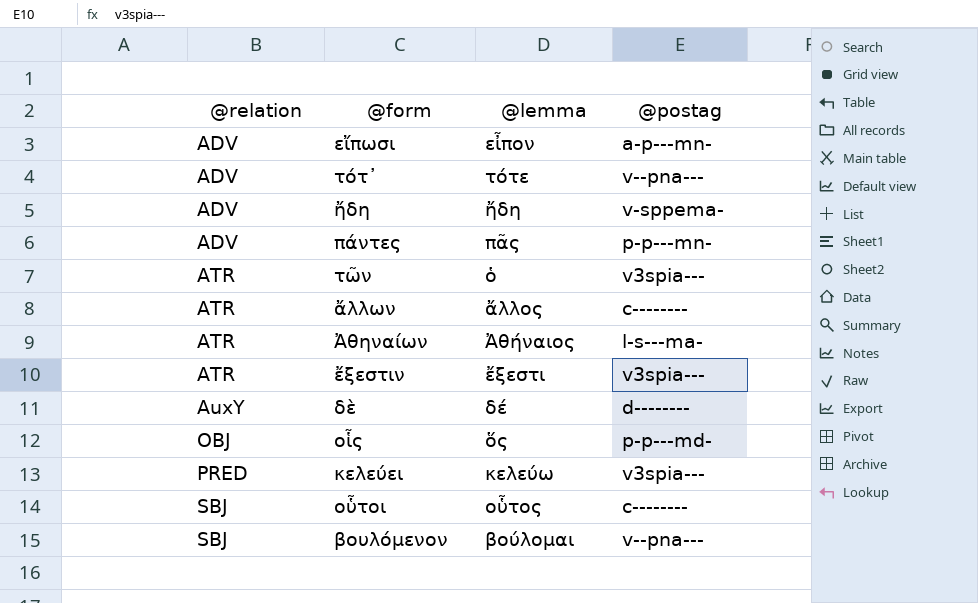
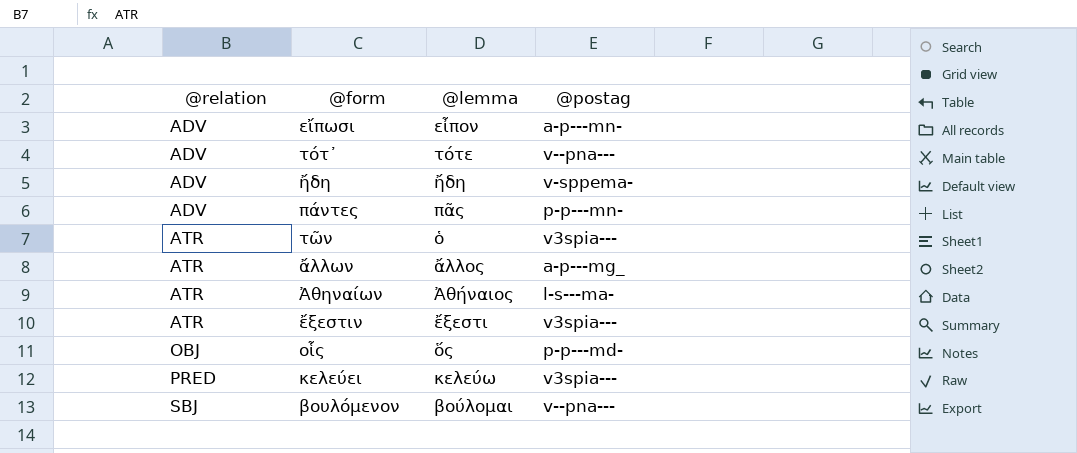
row δὲ: AuxY | δέ | d-------- -> none
row οὗτοι: SBJ | οὗτος | c-------- -> none
ἄλλων | @postag: c-------- -> a-p---mg_

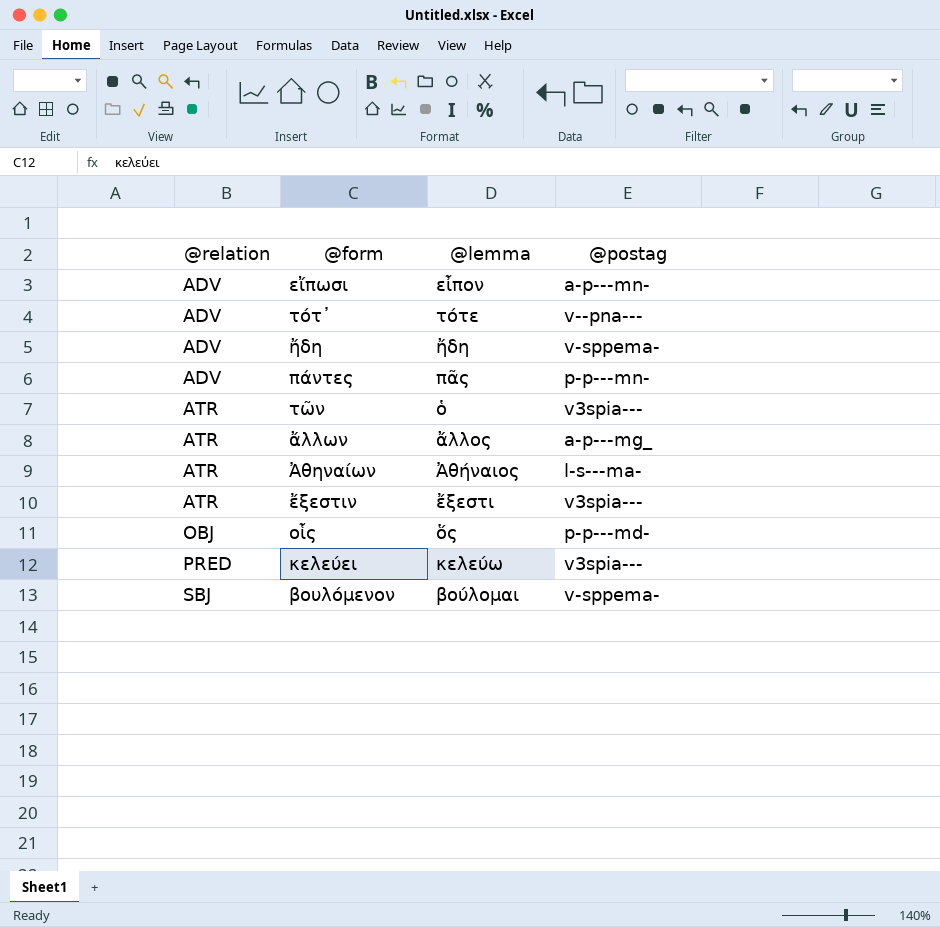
βουλόμενον | @postag: v--pna--- -> v-sppema-

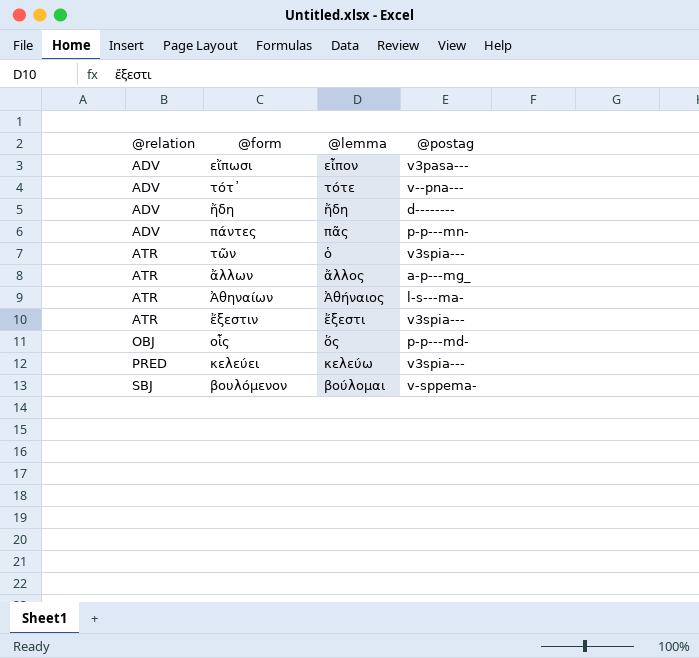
εἴπωσι | @postag: a-p---mn- -> v3pasa---
ἤδη | @postag: v-sppema- -> d--------

